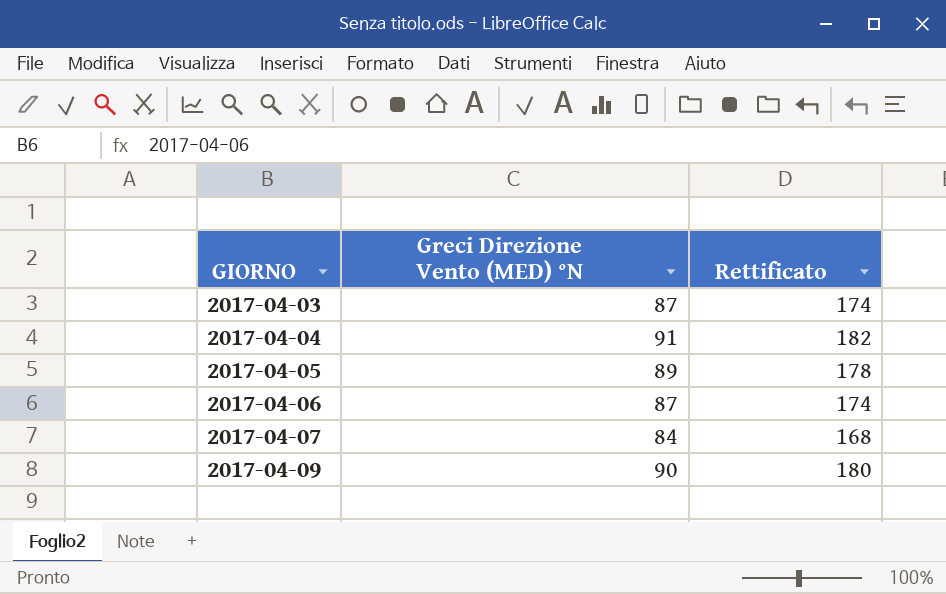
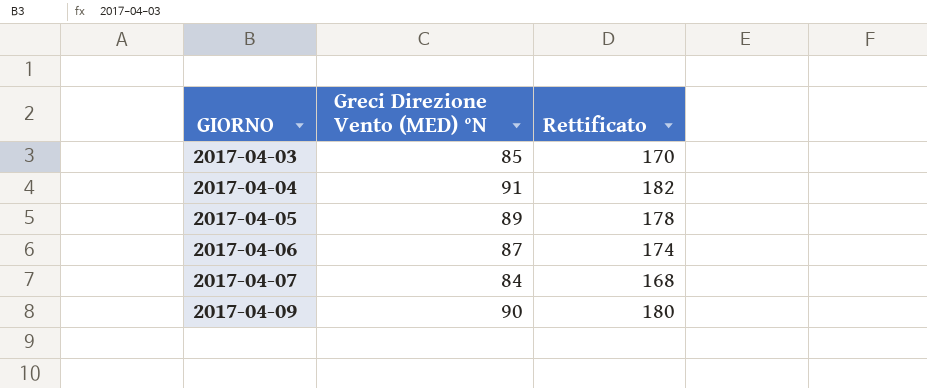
2017-04-03 | Greci Direzione Vento (MED) °N: 87 -> 85
2017-04-03 | Rettificato: 174 -> 170

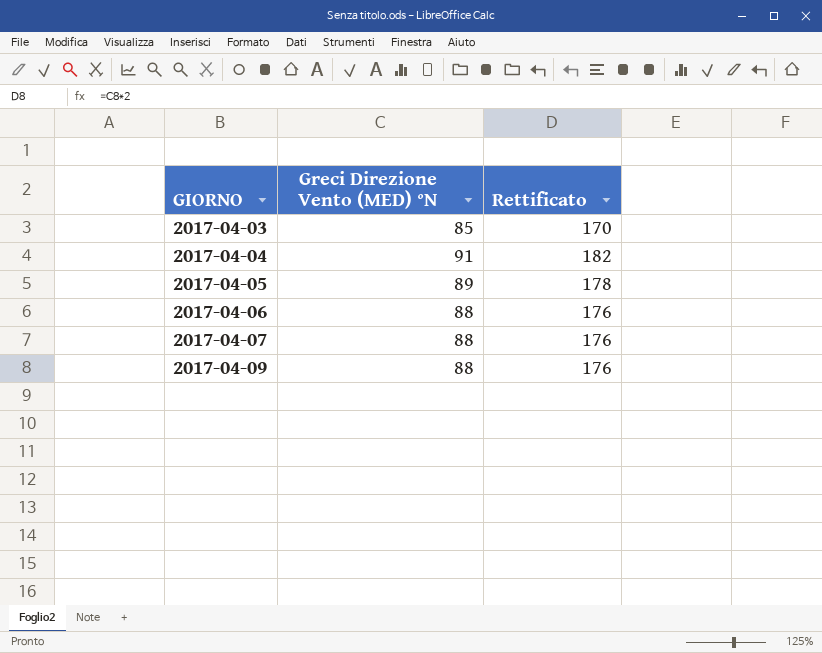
2017-04-06 | Greci Direzione Vento (MED) °N: 87 -> 88
2017-04-06 | Rettificato: 174 -> 176
2017-04-07 | Greci Direzione Vento (MED) °N: 84 -> 88
2017-04-07 | Rettificato: 168 -> 176
2017-04-09 | Greci Direzione Vento (MED) °N: 90 -> 88
2017-04-09 | Rettificato: 180 -> 176

